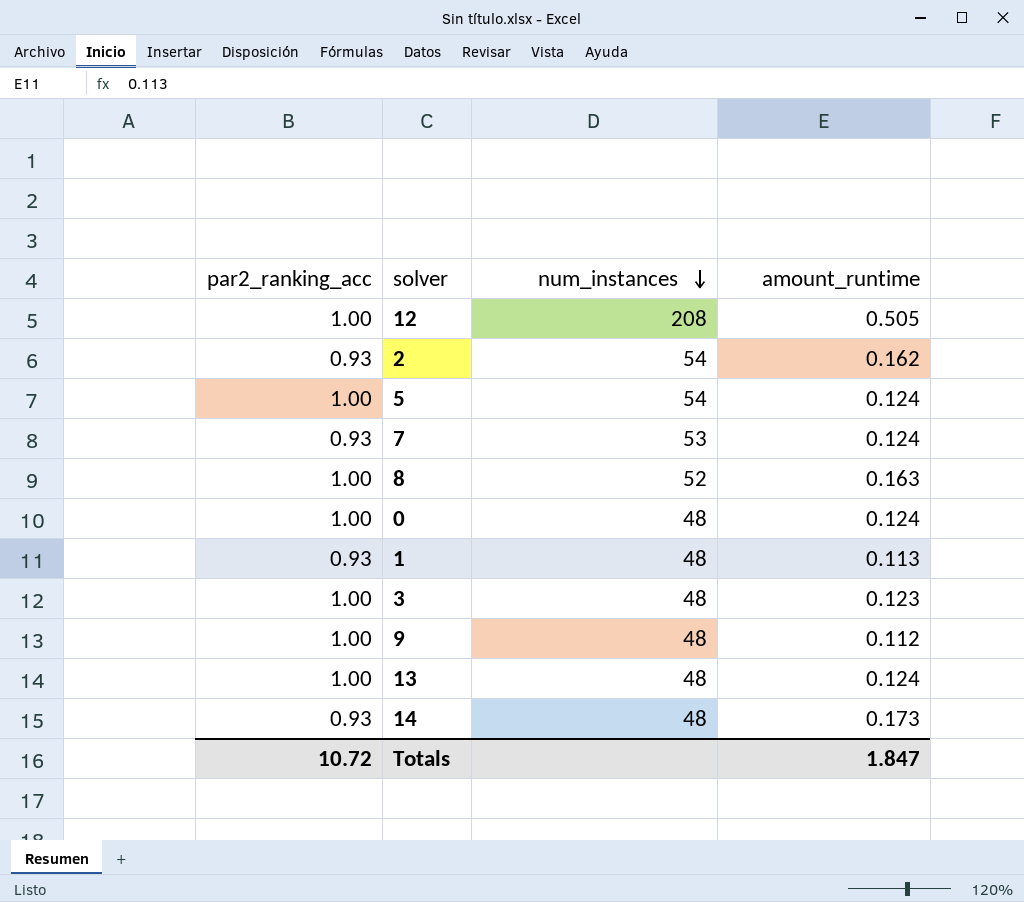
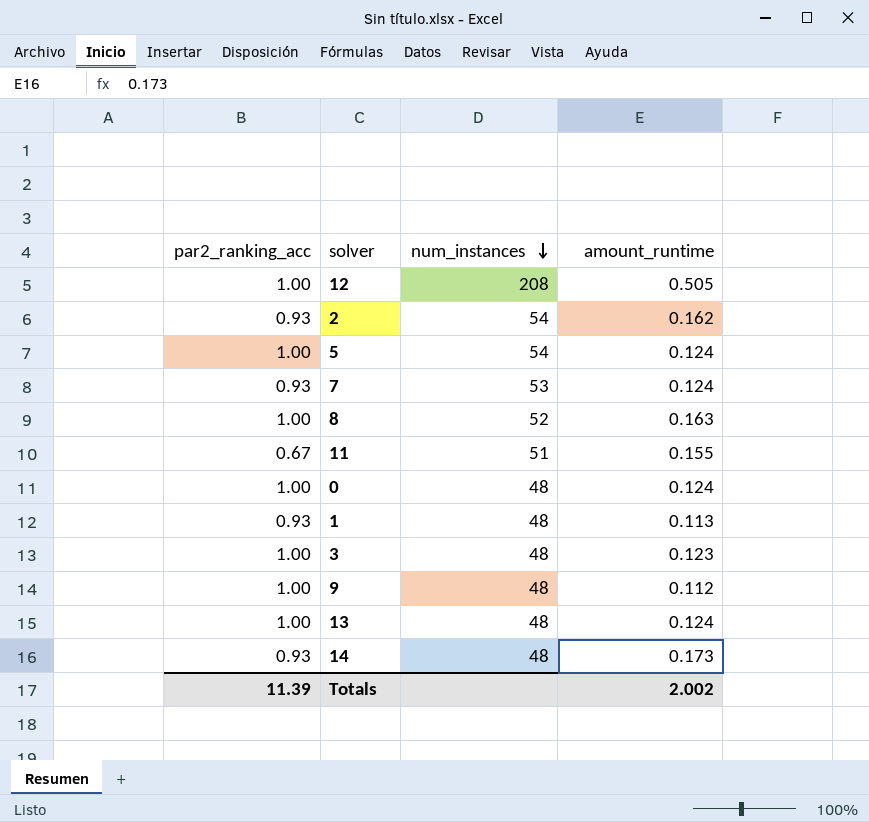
row 11: none -> 0.67 | 51 | 0.155
Totals | par2_ranking_acc: 10.72 -> 11.39
Totals | amount_runtime: 1.847 -> 2.002

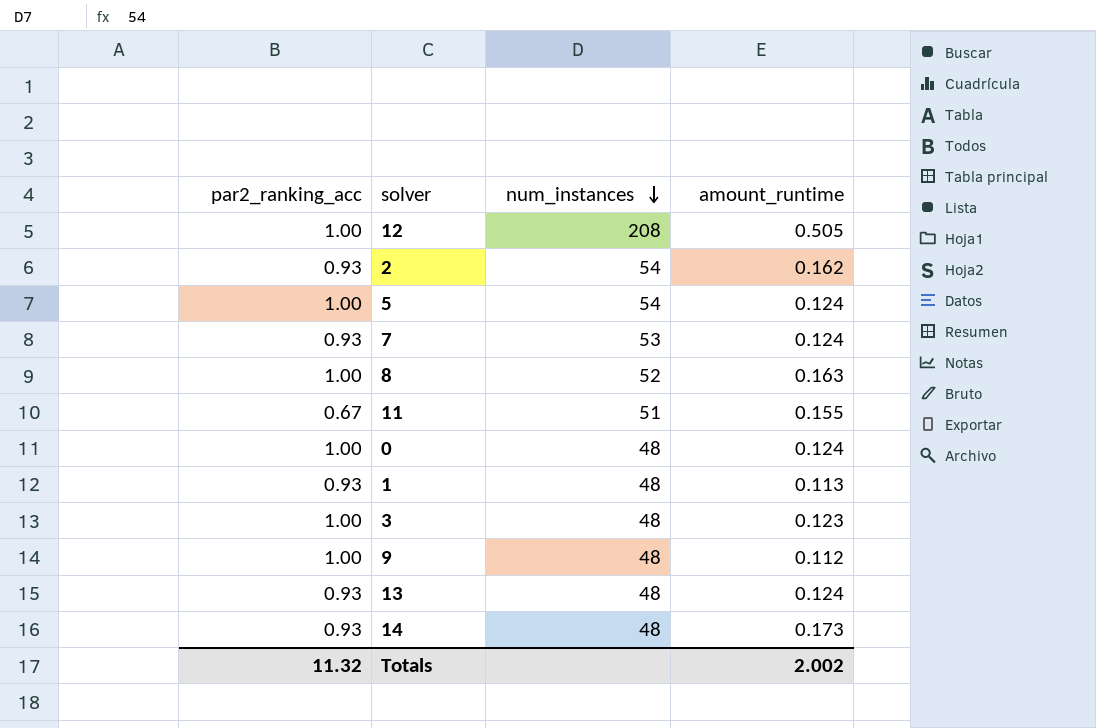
13 | par2_ranking_acc: 1.00 -> 0.93
Totals | par2_ranking_acc: 11.39 -> 11.32

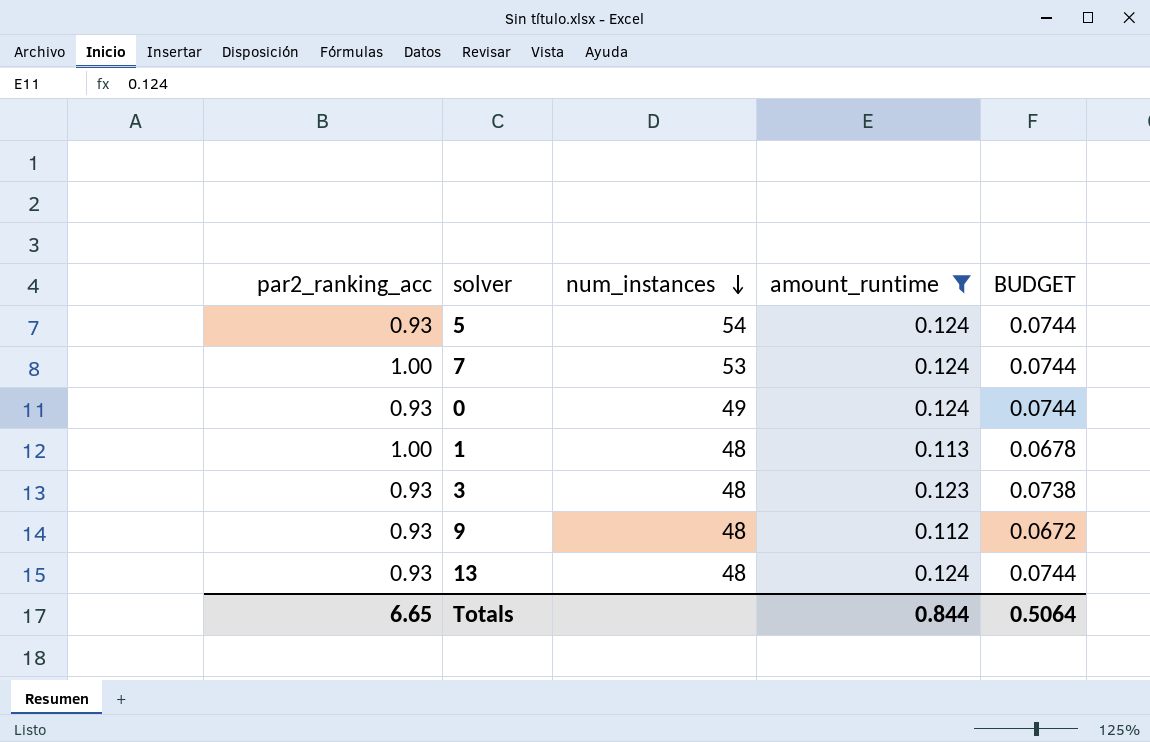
filter: none -> amount_runtime <= 0.124
column BUDGET | formula: none -> [amount_runtime] * 0.6
5 | par2_ranking_acc: 1.00 -> 0.93
7 | par2_ranking_acc: 0.93 -> 1.00
0 | par2_ranking_acc: 1.00 -> 0.93
0 | num_instances: 48 -> 49
1 | par2_ranking_acc: 0.93 -> 1.00
3 | par2_ranking_acc: 1.00 -> 0.93
9 | par2_ranking_acc: 1.00 -> 0.93
Totals | par2_ranking_acc: 11.32 -> 6.65
Totals | amount_runtime: 2.002 -> 0.844

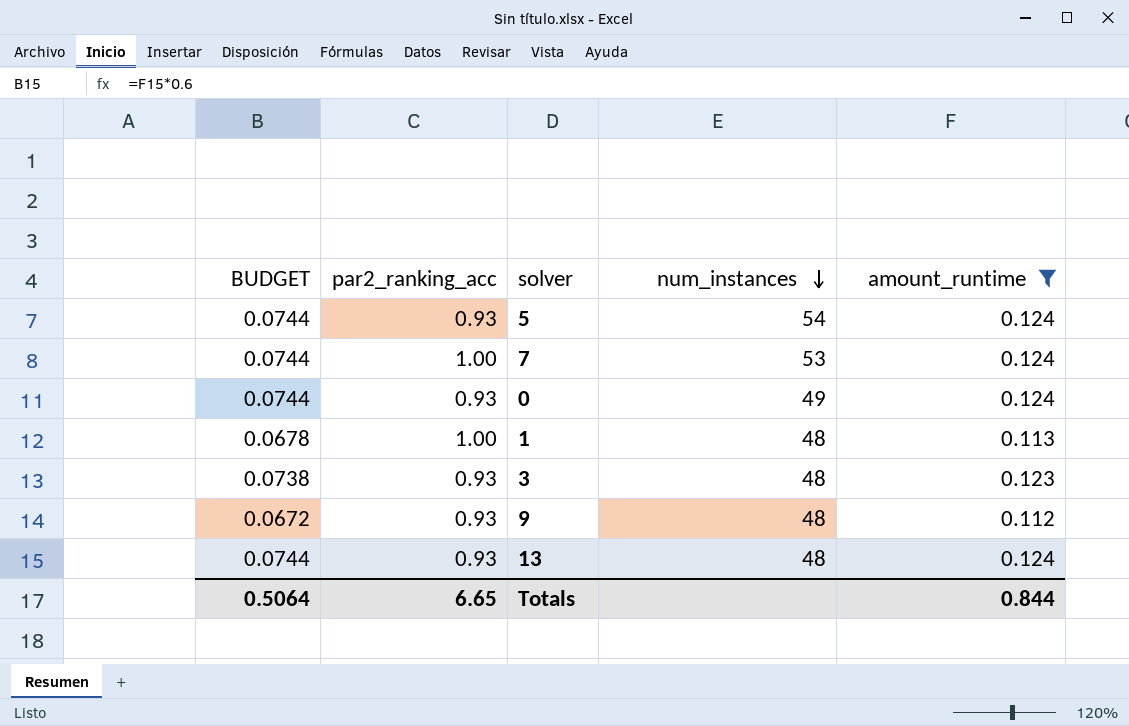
column BUDGET | position: 5 -> 1

